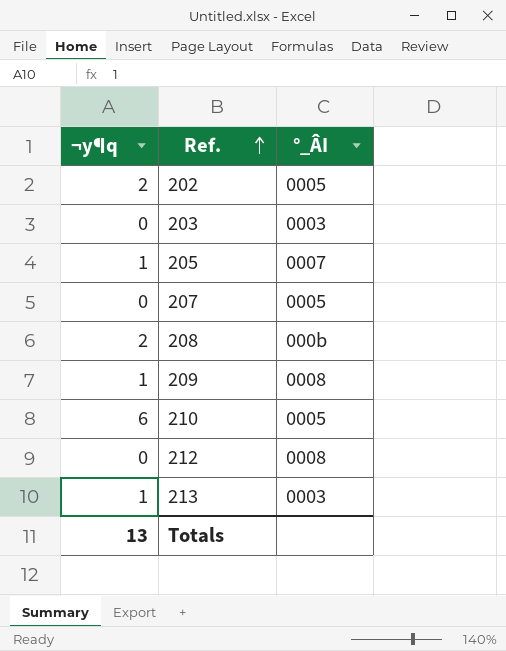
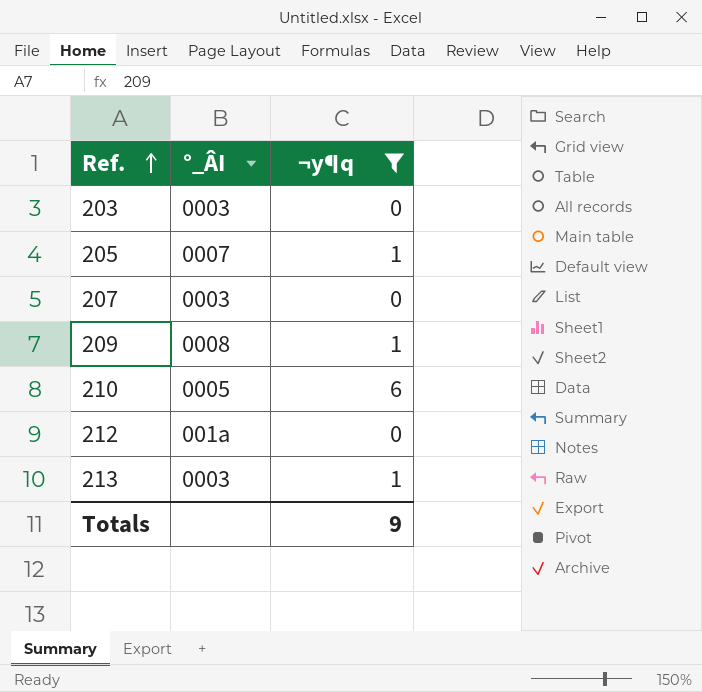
filter: none -> ¬y¶q != 2
column ¬y¶q | position: 1 -> 3
207 | °_ÂI: 0005 -> 0003
212 | °_ÂI: 0008 -> 001a
Totals | ¬y¶q: 13 -> 9

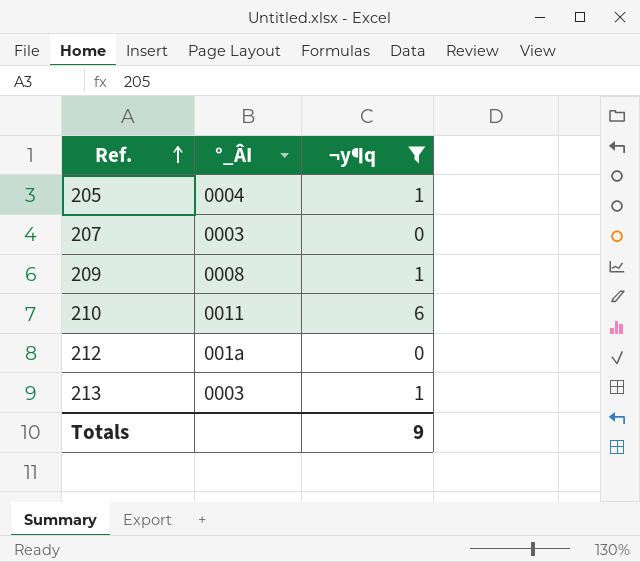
row 203: 0003 | 0 -> none
205 | °_ÂI: 0007 -> 0004
210 | °_ÂI: 0005 -> 0011

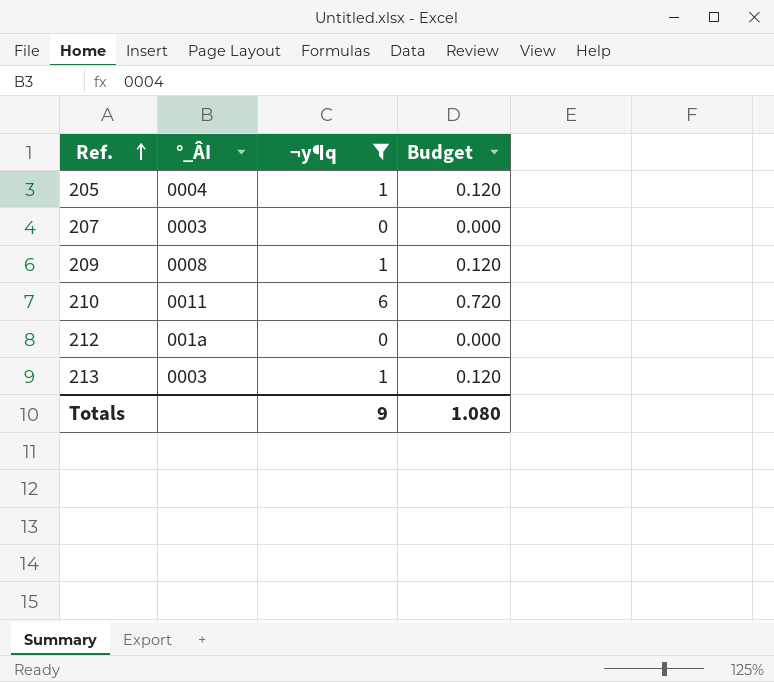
column Budget | formula: none -> [¬y¶q] * 0.12

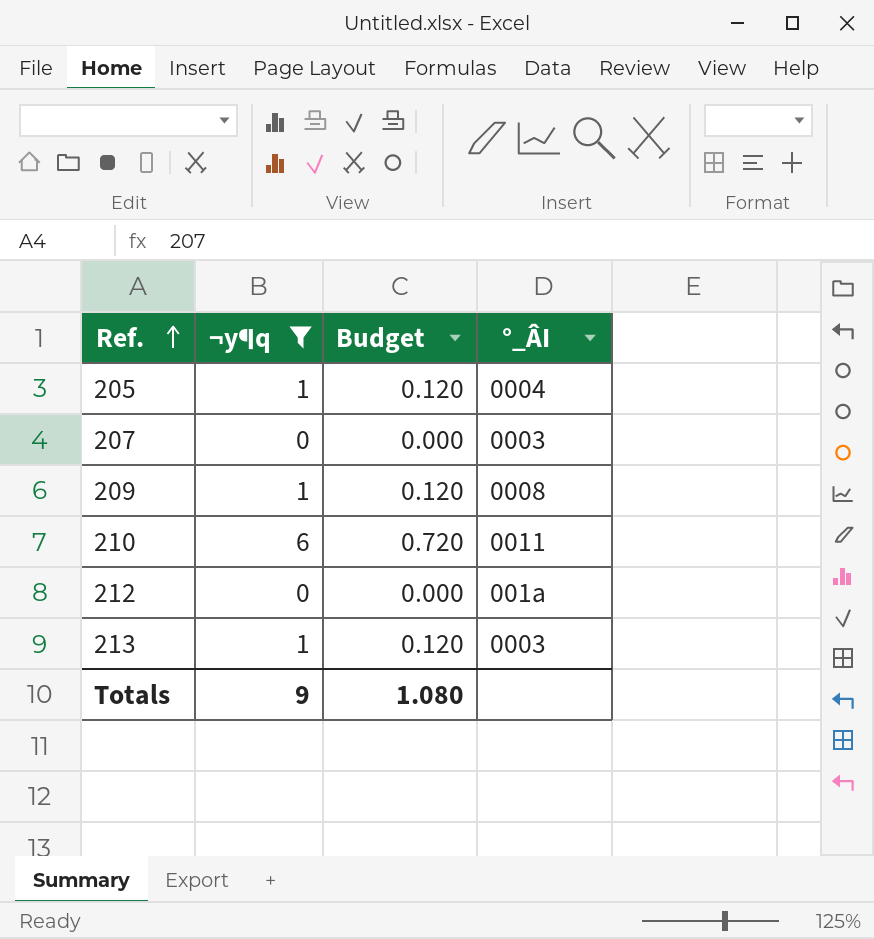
column °_ÂI | position: 2 -> 4

